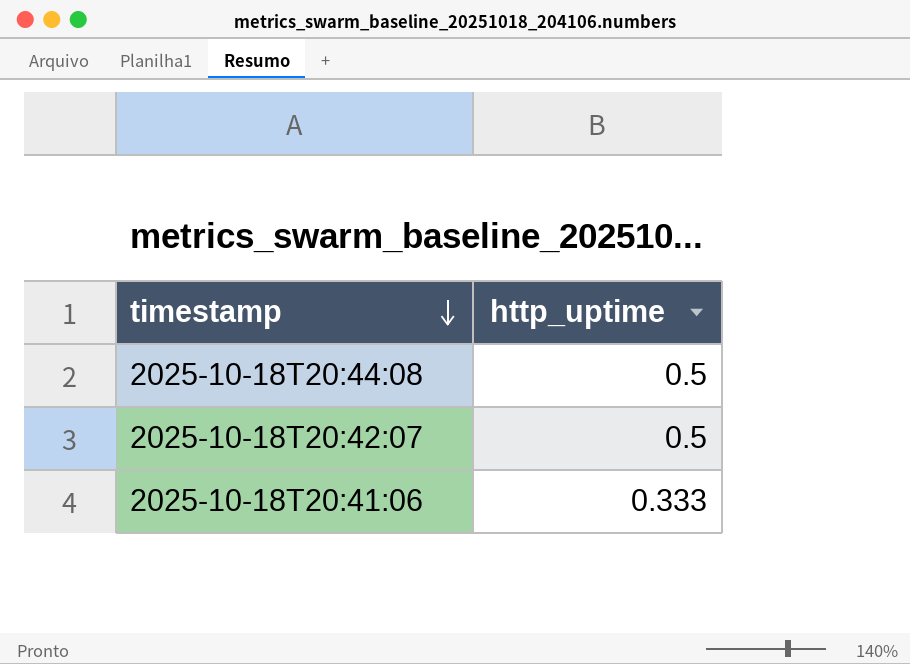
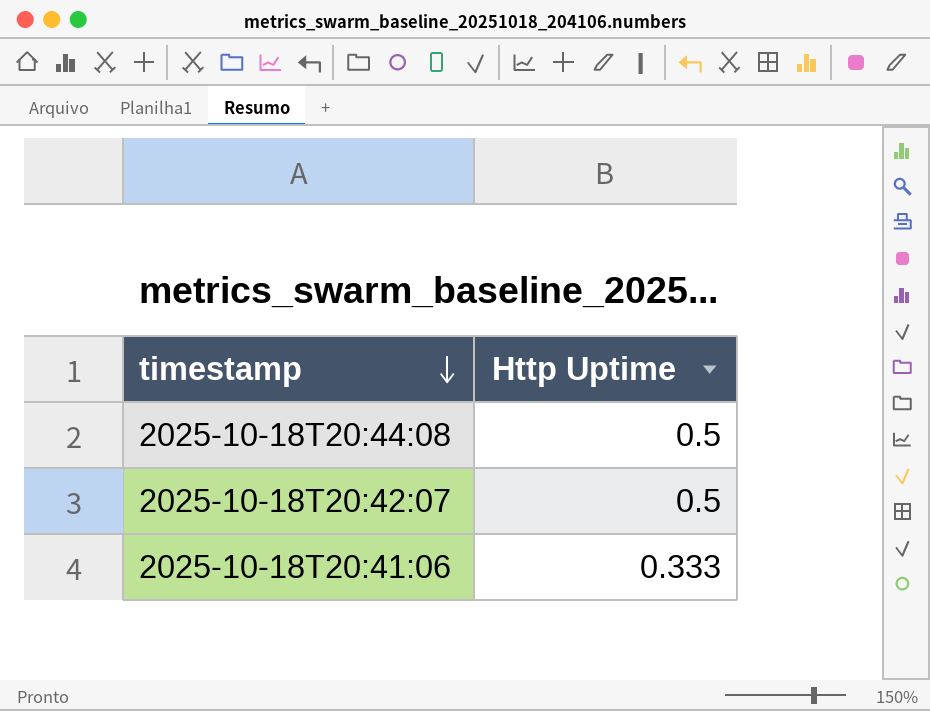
column name: http_uptime -> Http Uptime

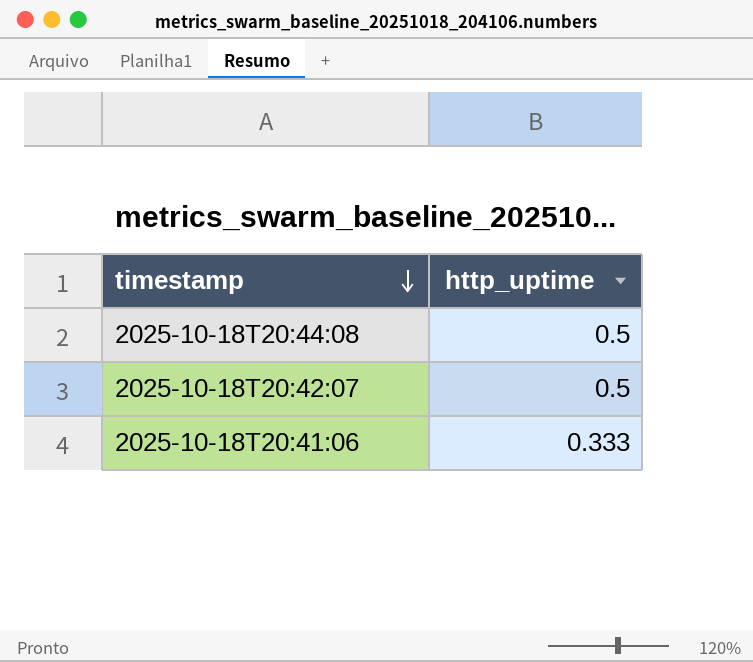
column name: Http Uptime -> http_uptime

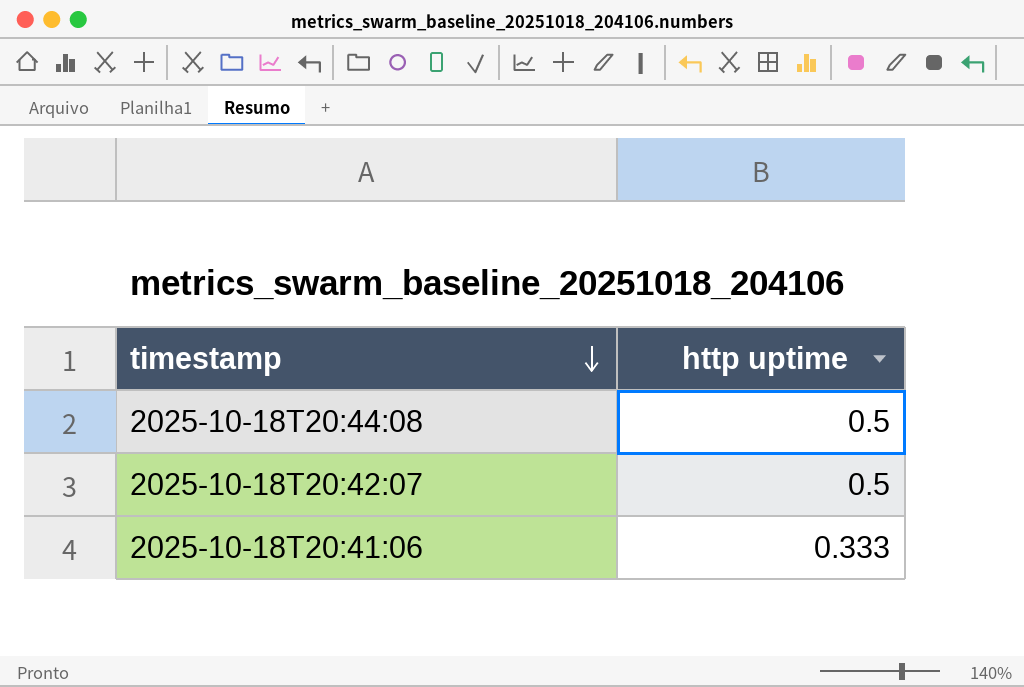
column name: http_uptime -> http uptime

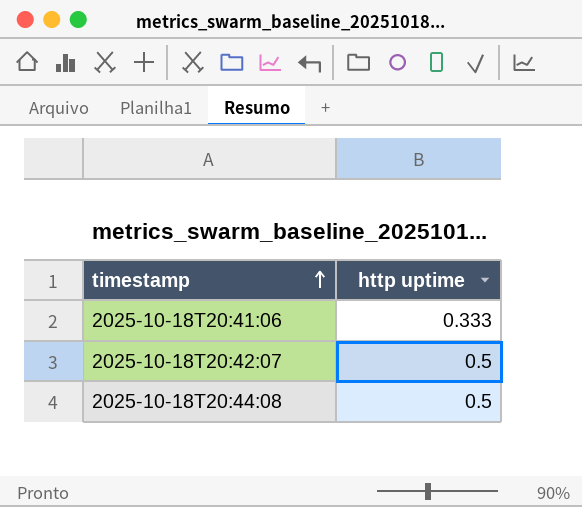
row order: timestamp descending -> timestamp ascending

